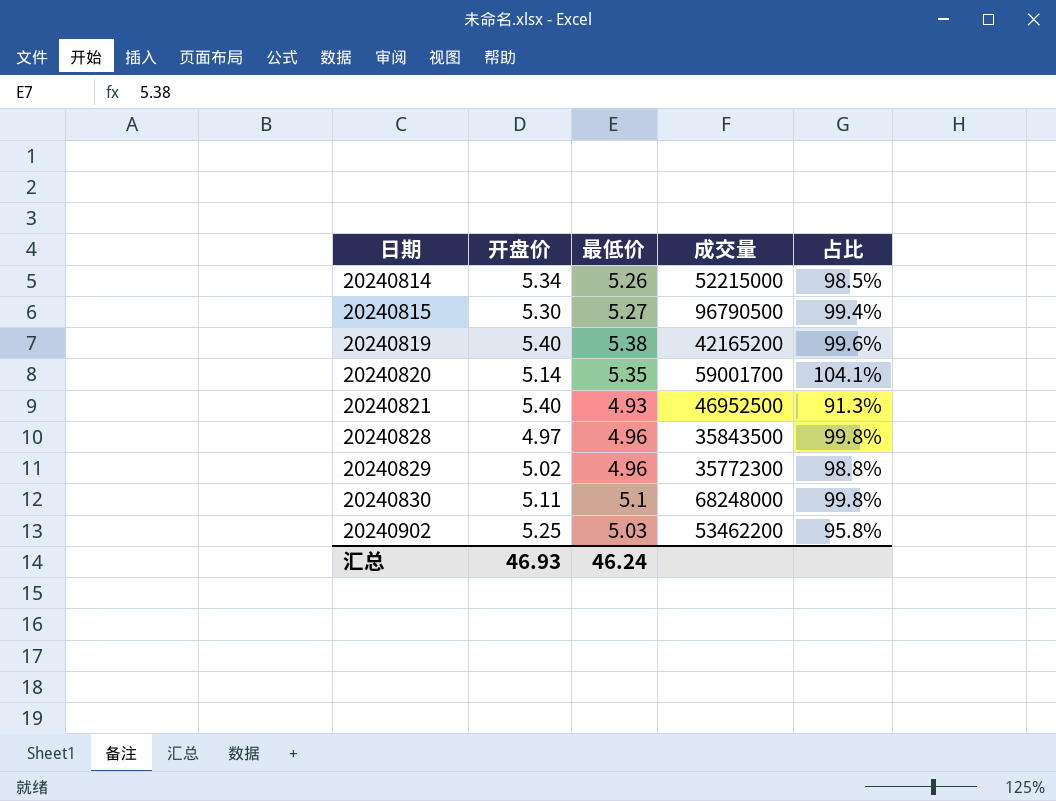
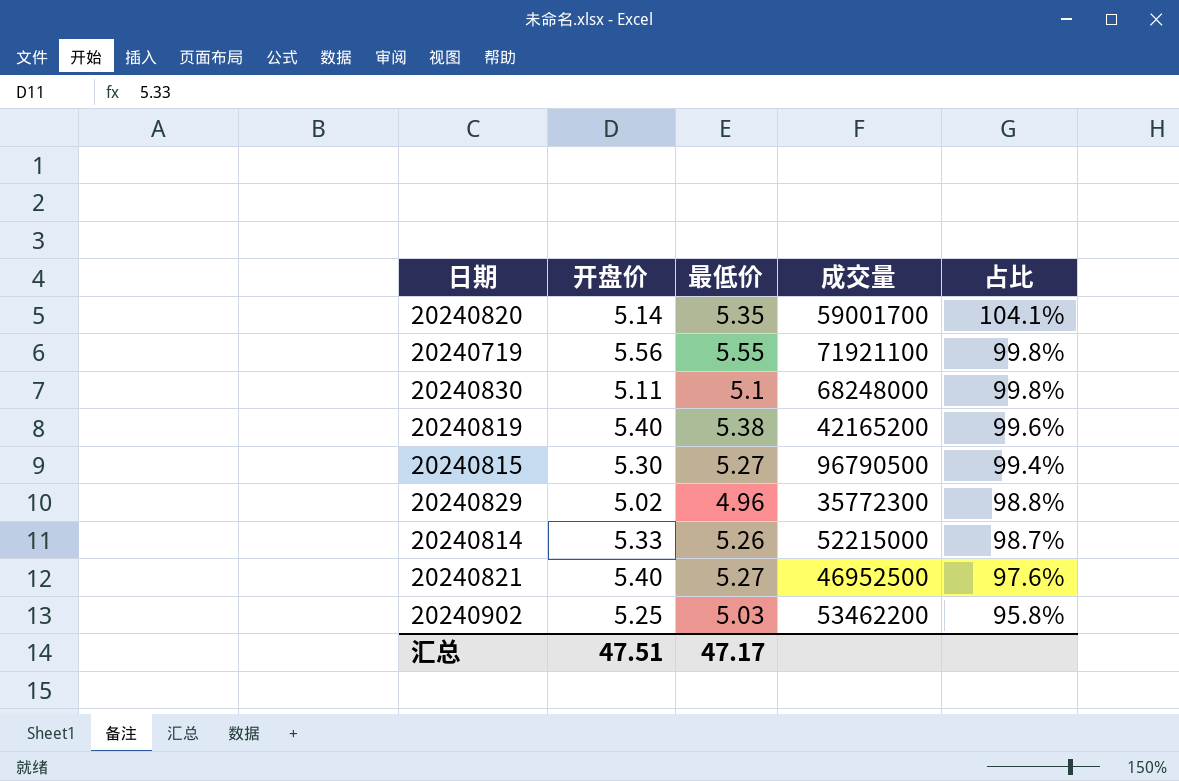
row order: 日期 ascending -> 占比 descending
row 20240828: 4.97 | 4.96 | 35843500 | 99.8% -> none
row 20240719: none -> 5.56 | 5.55 | 71921100 | 99.8%
20240814 | 开盘价: 5.34 -> 5.33
20240814 | 占比: 98.5% -> 98.7%
20240821 | 最低价: 4.93 -> 5.27
20240821 | 占比: 91.3% -> 97.6%
汇总 | 开盘价: 46.93 -> 47.51
汇总 | 最低价: 46.24 -> 47.17

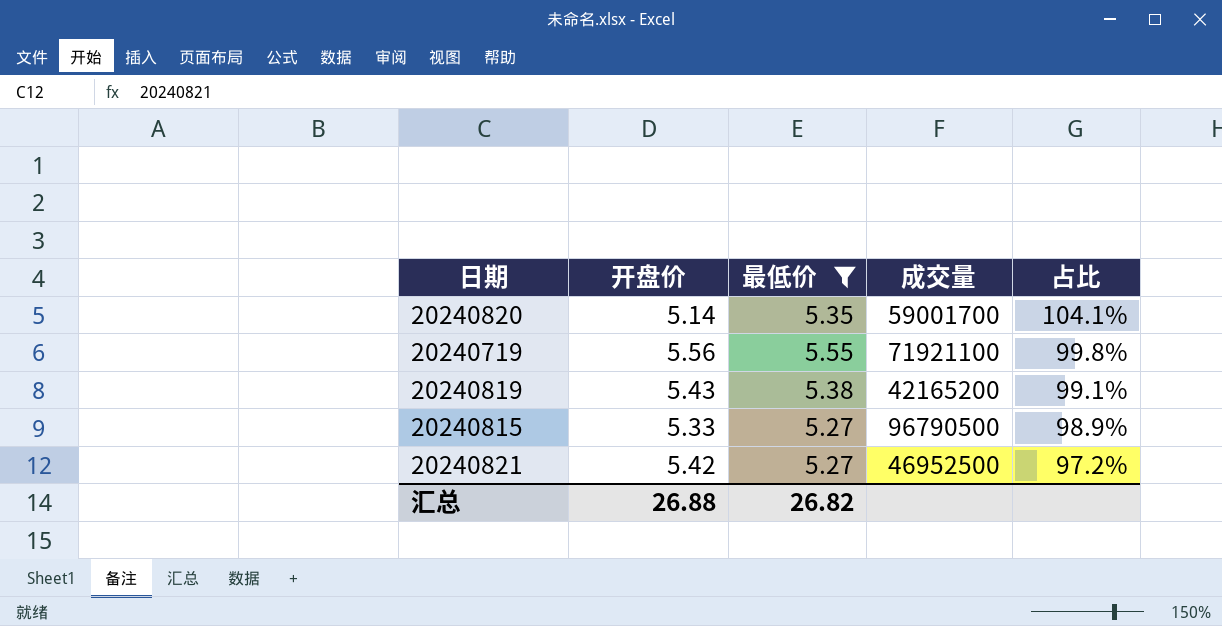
filter: none -> 最低价 >= 5.27
20240819 | 开盘价: 5.40 -> 5.43
20240819 | 占比: 99.6% -> 99.1%
20240815 | 开盘价: 5.30 -> 5.33
20240815 | 占比: 99.4% -> 98.9%
20240821 | 开盘价: 5.40 -> 5.42
20240821 | 占比: 97.6% -> 97.2%
汇总 | 开盘价: 47.51 -> 26.88
汇总 | 最低价: 47.17 -> 26.82

